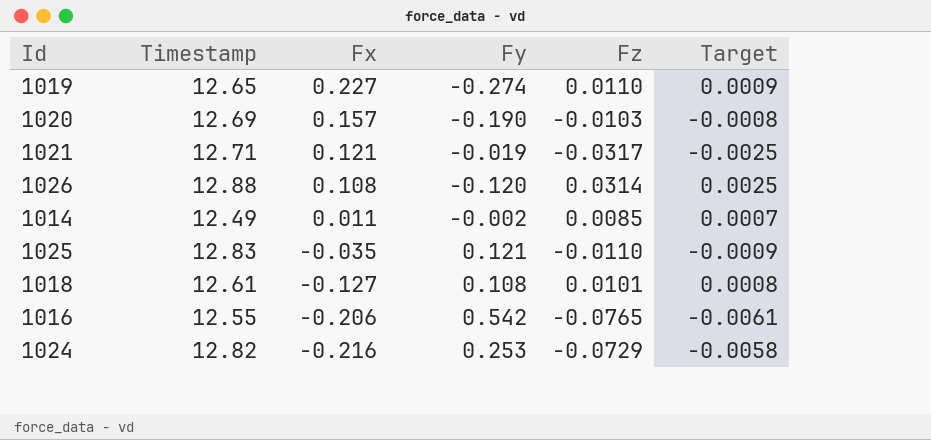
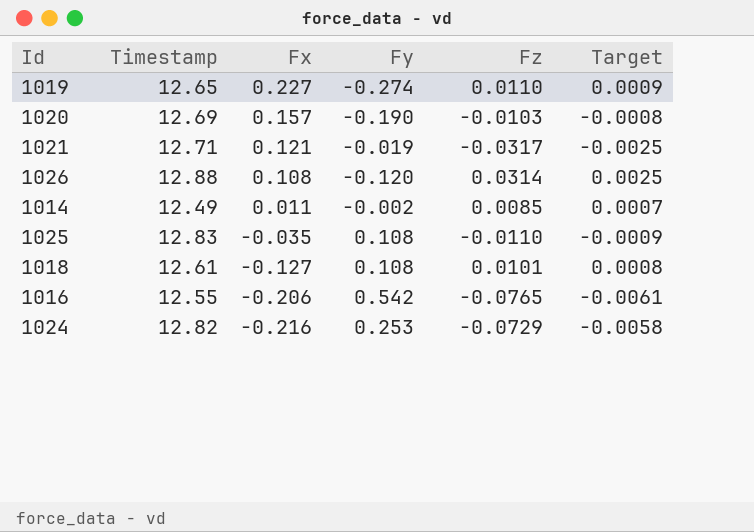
1025 | Fy: 0.121 -> 0.108

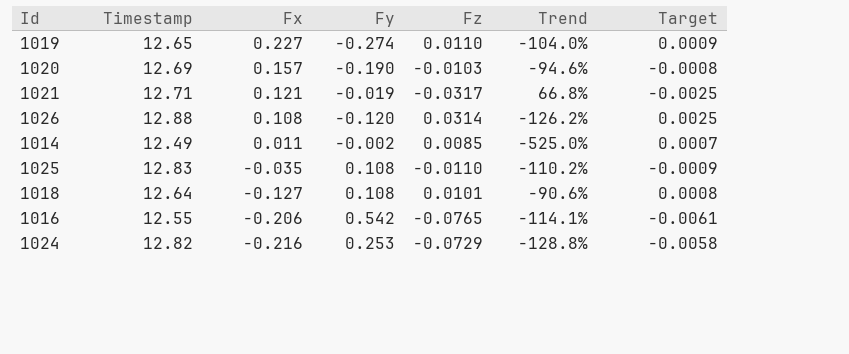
column Trend | formula: none -> ([Fz] - [Fy]) / [Fy]
1018 | Timestamp: 12.61 -> 12.64

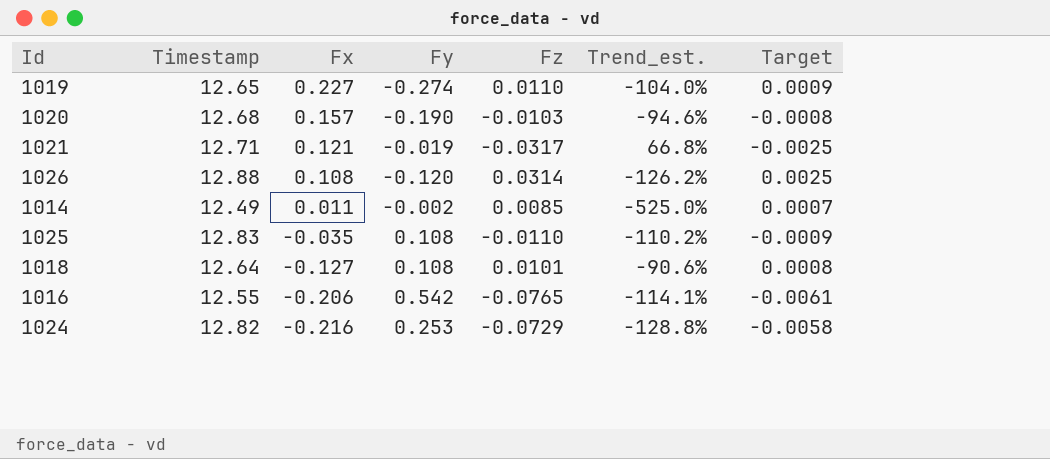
column name: Trend -> Trend_est.
1020 | Timestamp: 12.69 -> 12.68

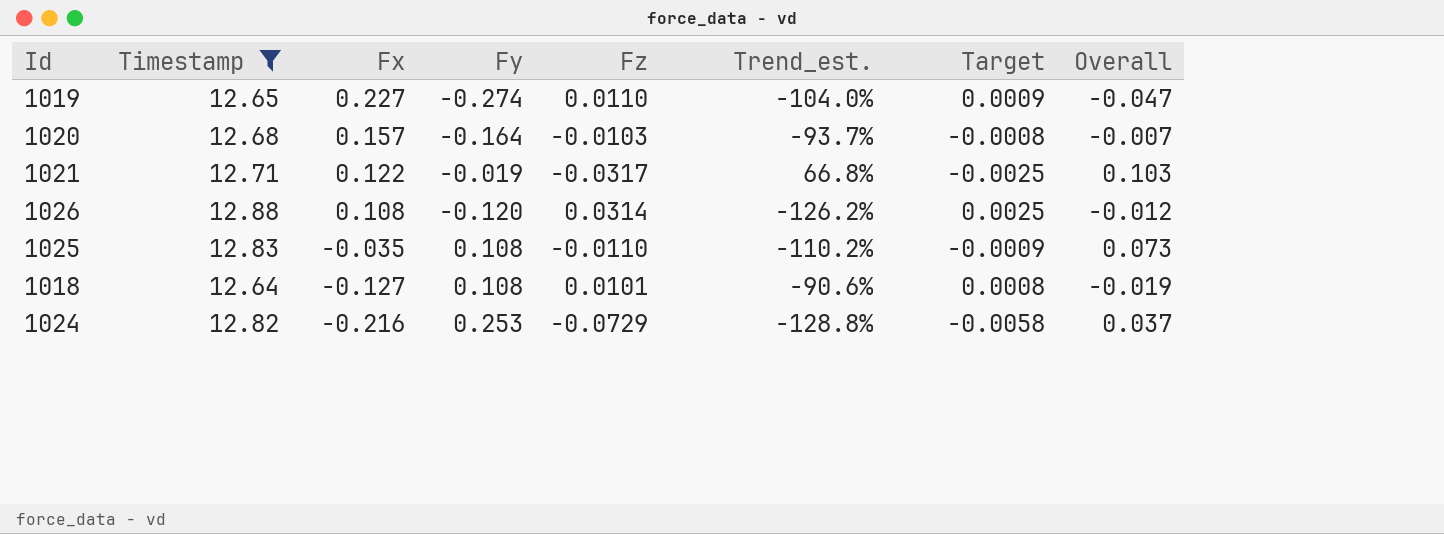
filter: none -> Timestamp >= 12.64
column Overall | formula: none -> [Fx] + [Fy]
1020 | Fy: -0.190 -> -0.164
1020 | Trend_est.: -94.6% -> -93.7%
1021 | Fx: 0.121 -> 0.122

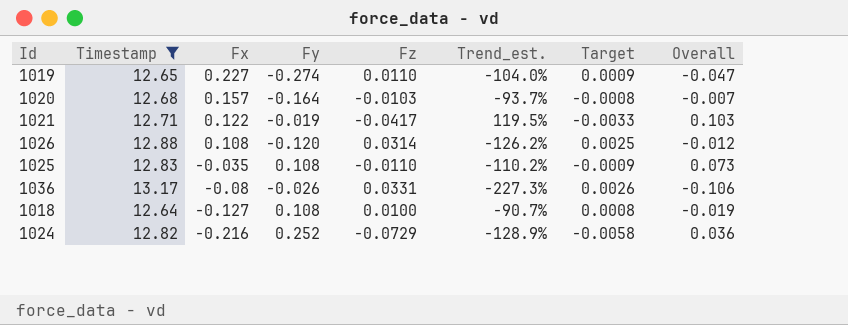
1021 | Fz: -0.0317 -> -0.0417
1021 | Trend_est.: 66.8% -> 119.5%
1021 | Target: -0.0025 -> -0.0033
row 1036: none -> 13.17 | -0.08 | -0.026 | 0.0331 | -227.3% | 0.0026 | -0.106
1018 | Fz: 0.0101 -> 0.0100
1018 | Trend_est.: -90.6% -> -90.7%
1024 | Fy: 0.253 -> 0.252
1024 | Trend_est.: -128.8% -> -128.9%
1024 | Overall: 0.037 -> 0.036

